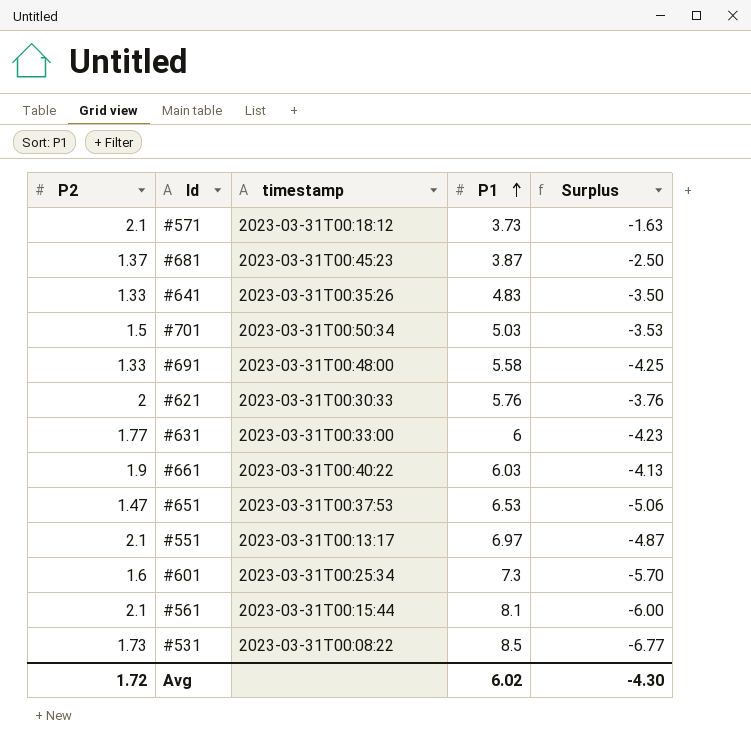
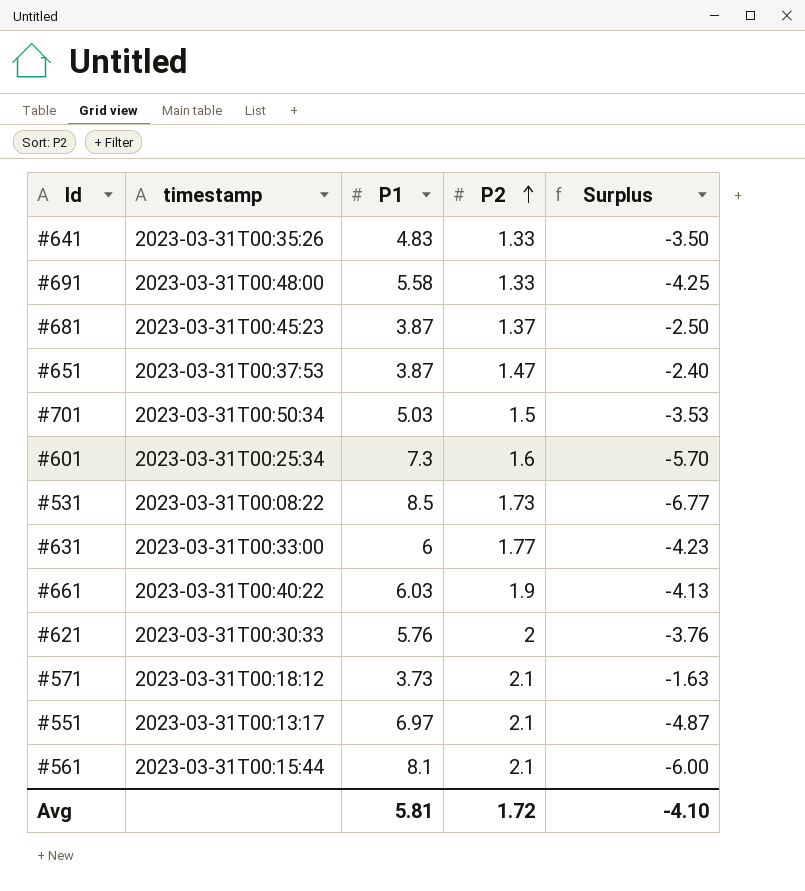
row order: P1 ascending -> P2 ascending
column P2 | position: 1 -> 4
#651 | P1: 6.53 -> 3.87
#651 | Surplus: -5.06 -> -2.40
Avg | P1: 6.02 -> 5.81
Avg | Surplus: -4.30 -> -4.10

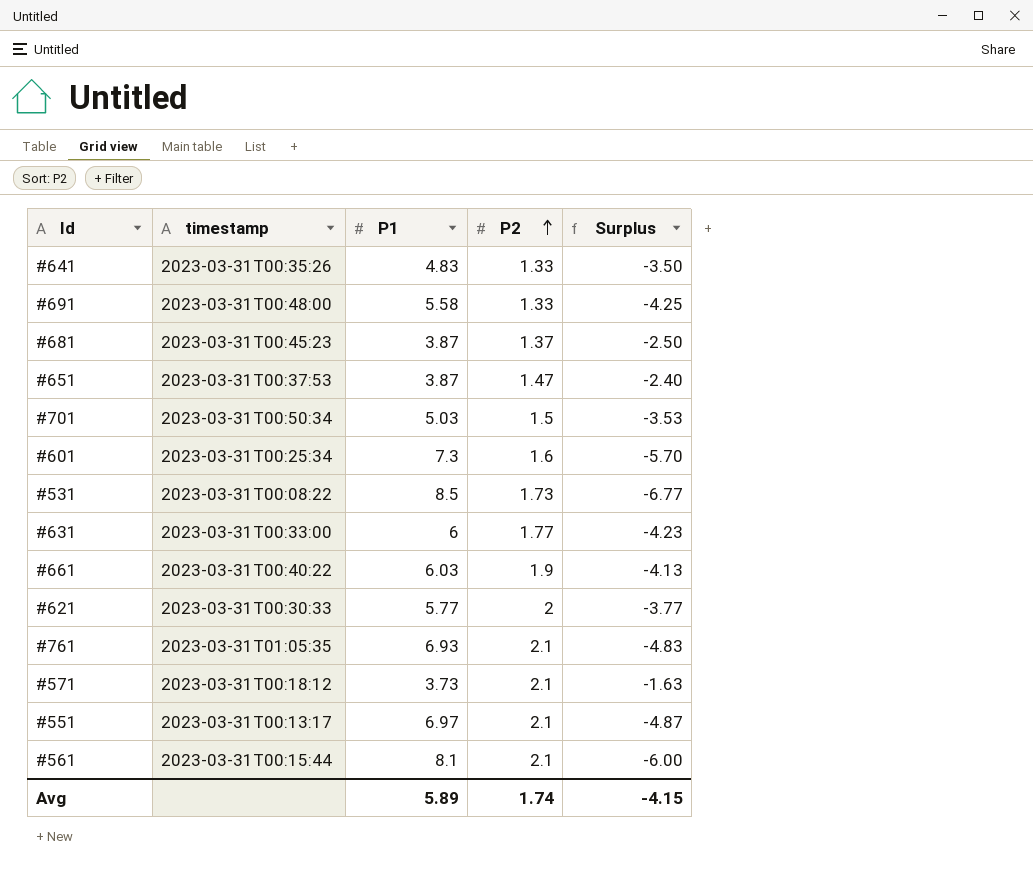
#621 | P1: 5.76 -> 5.77
#621 | Surplus: -3.76 -> -3.77
row #761: none -> 2023-03-31T01:05:35 | 6.93 | 2.1 | -4.83
Avg | P1: 5.81 -> 5.89
Avg | P2: 1.72 -> 1.74
Avg | Surplus: -4.10 -> -4.15

